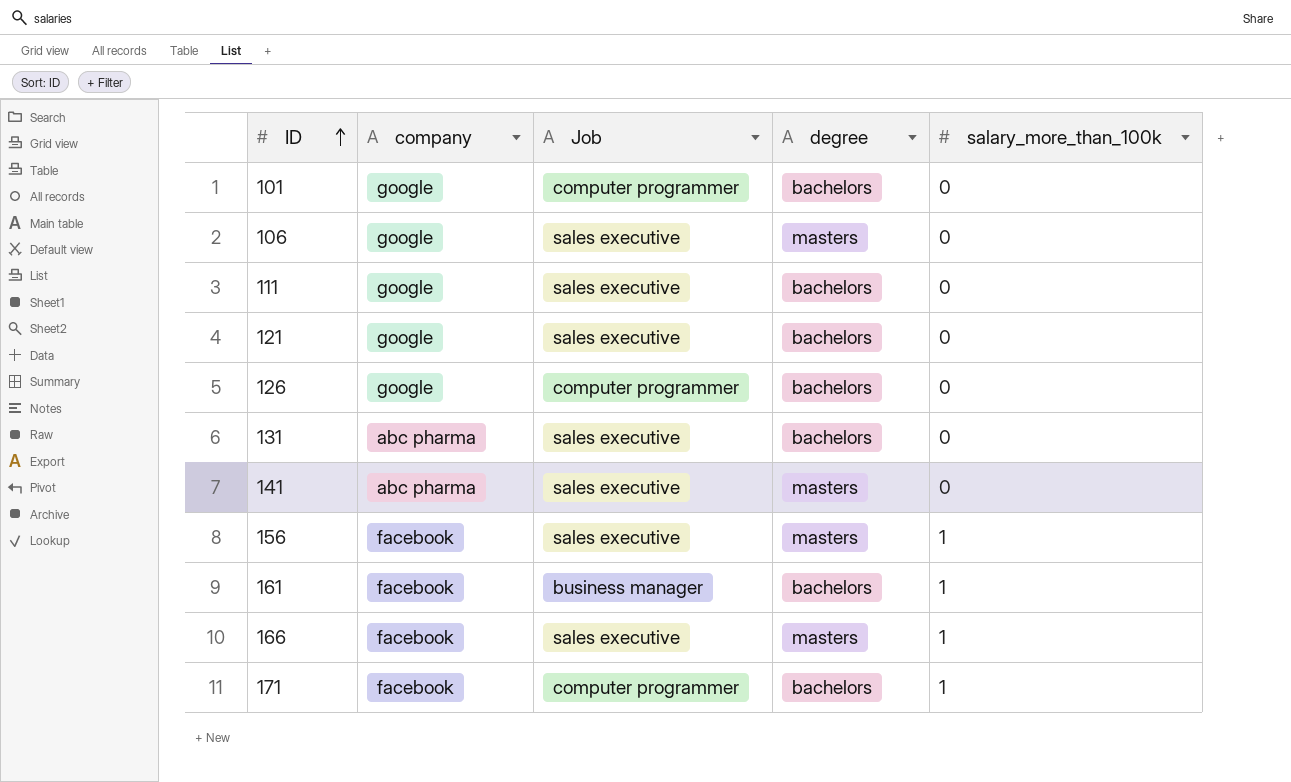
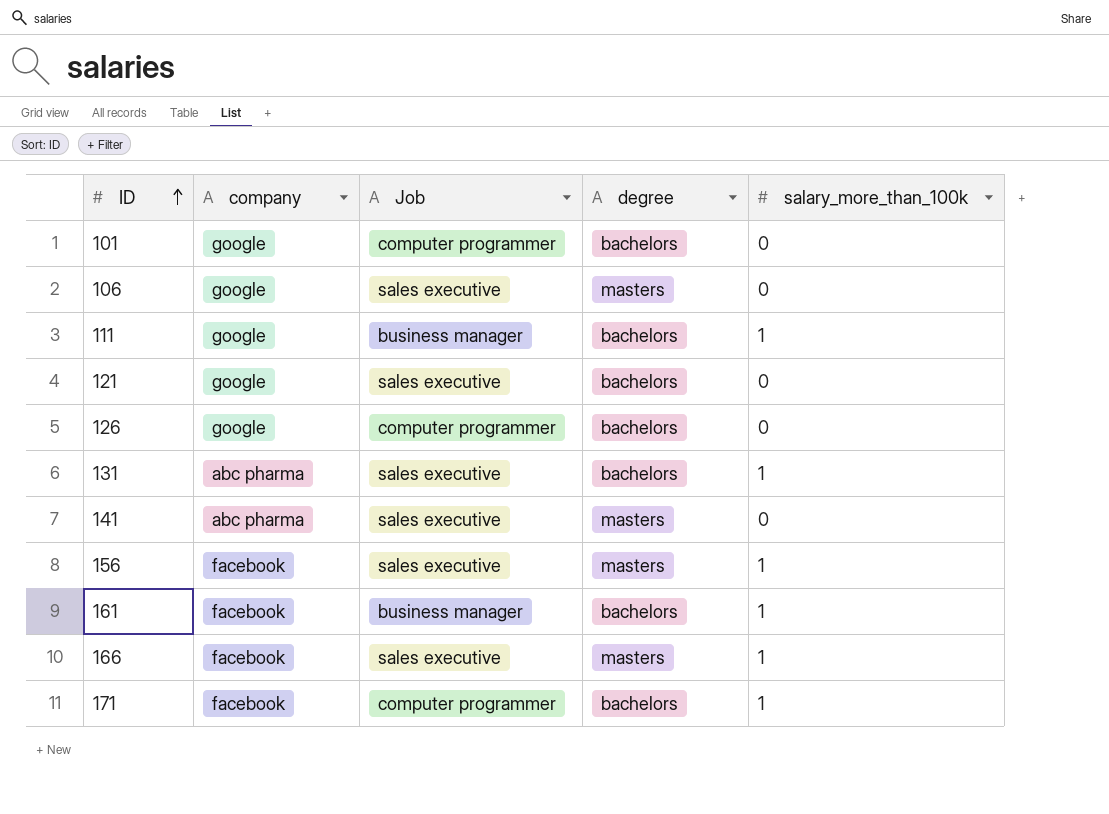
111 | Job: sales executive -> business manager
111 | salary_more_than_100k: 0 -> 1
131 | salary_more_than_100k: 0 -> 1

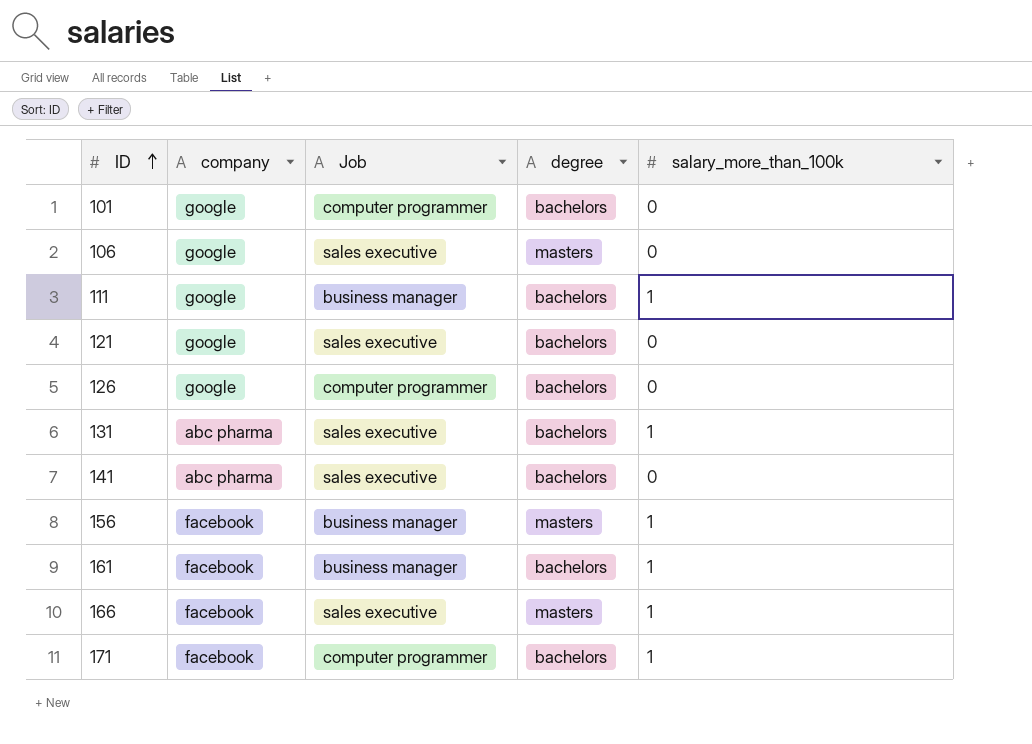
141 | degree: masters -> bachelors
156 | Job: sales executive -> business manager

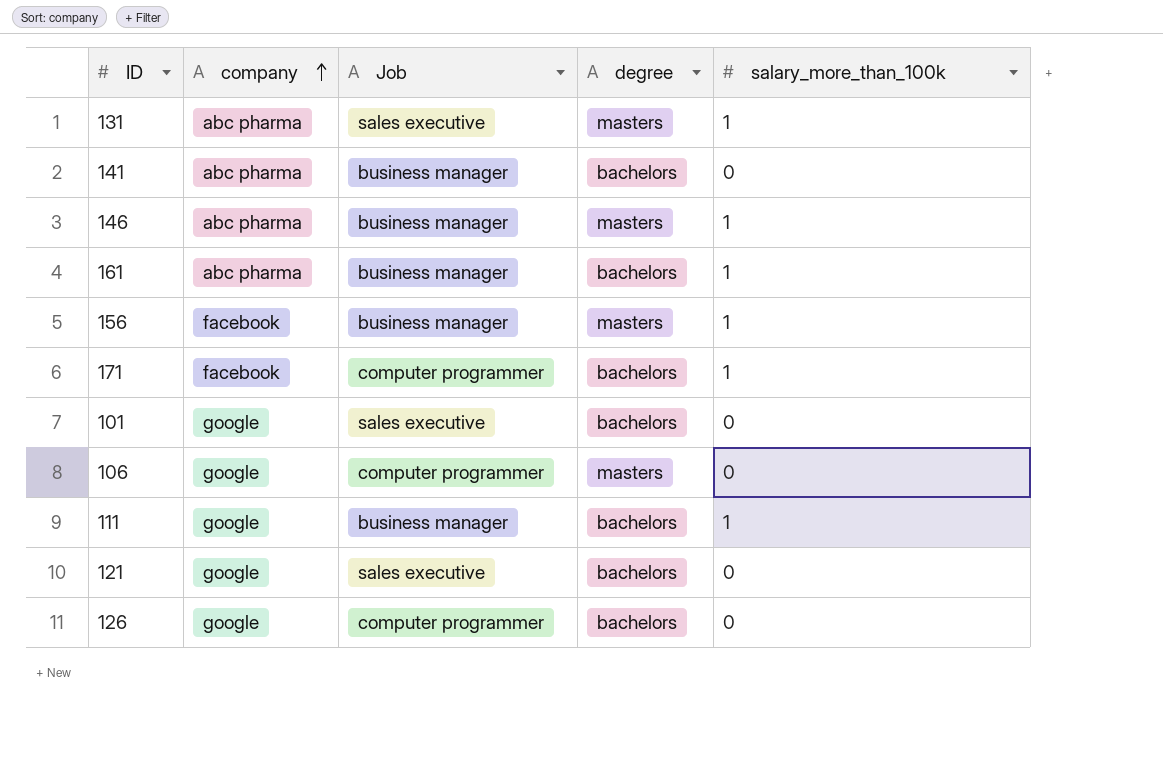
row order: ID ascending -> company ascending
row 166: facebook | sales executive | masters | 1 -> none
131 | degree: bachelors -> masters
141 | Job: sales executive -> business manager
row 146: none -> abc pharma | business manager | masters | 1
161 | company: facebook -> abc pharma
101 | Job: computer programmer -> sales executive
106 | Job: sales executive -> computer programmer

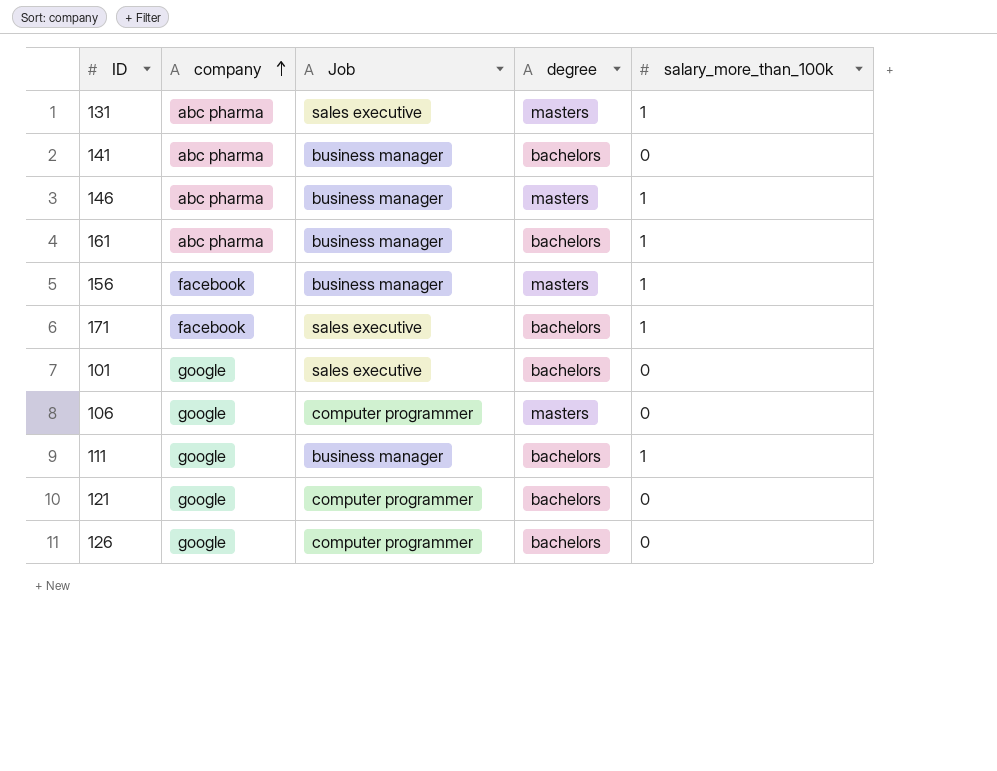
171 | Job: computer programmer -> sales executive
121 | Job: sales executive -> computer programmer

